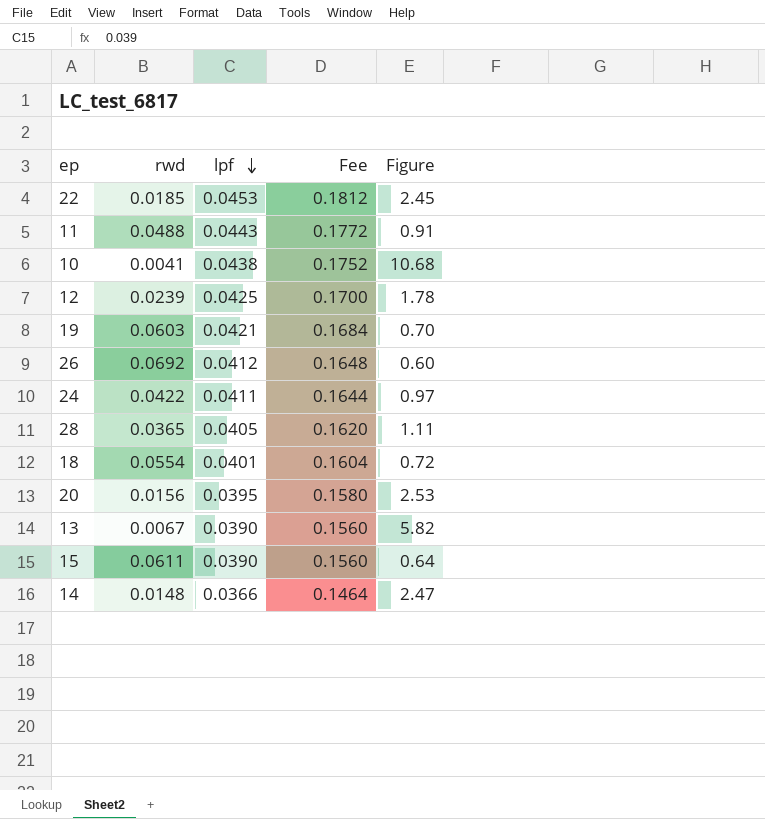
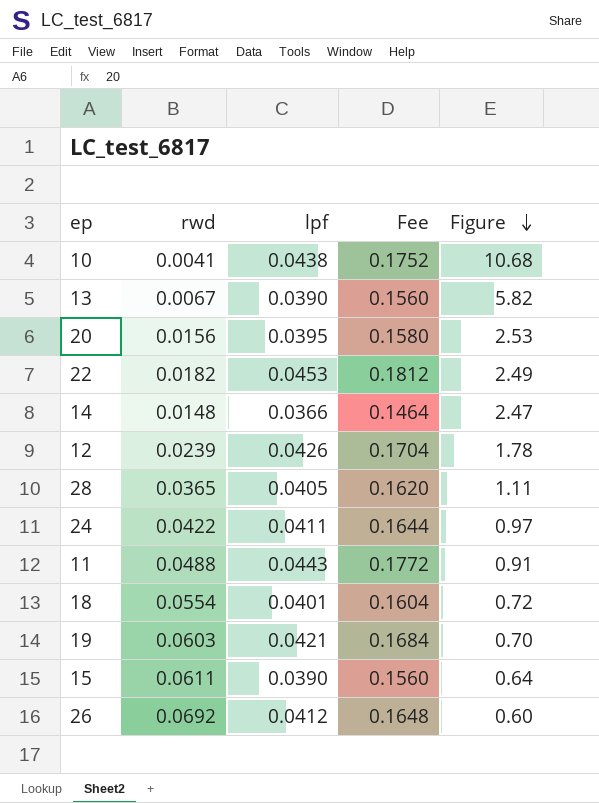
row order: lpf descending -> Figure descending
22 | rwd: 0.0185 -> 0.0182
22 | Figure: 2.45 -> 2.49
12 | lpf: 0.0425 -> 0.0426
12 | Fee: 0.1700 -> 0.1704

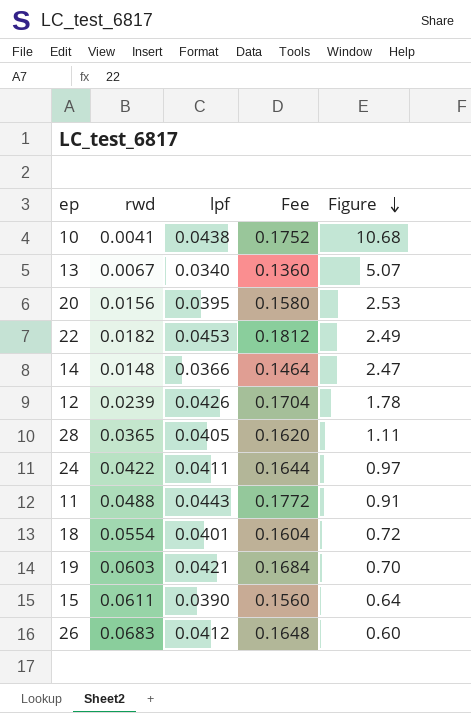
13 | lpf: 0.0390 -> 0.0340
13 | Fee: 0.1560 -> 0.1360
13 | Figure: 5.82 -> 5.07
26 | rwd: 0.0692 -> 0.0683

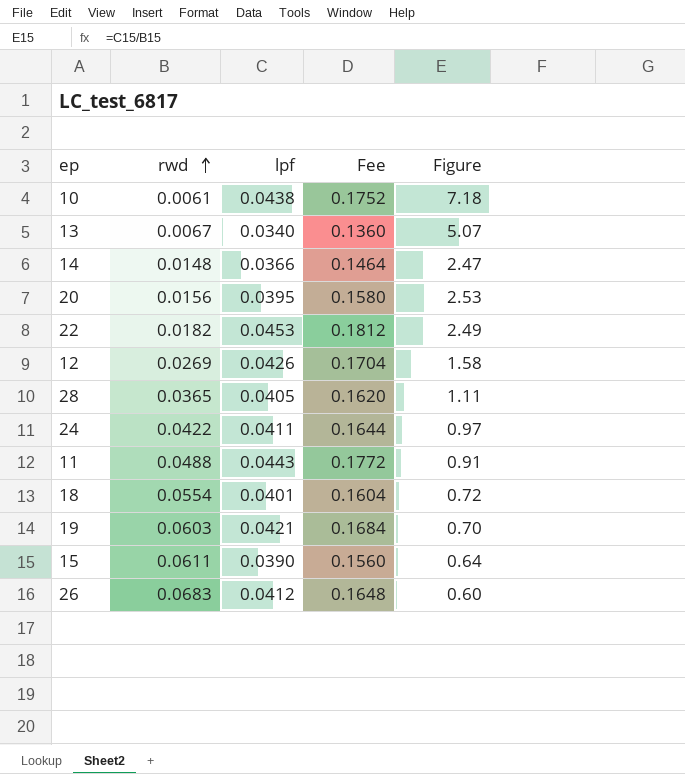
row order: Figure descending -> rwd ascending
10 | rwd: 0.0041 -> 0.0061
10 | Figure: 10.68 -> 7.18
12 | rwd: 0.0239 -> 0.0269
12 | Figure: 1.78 -> 1.58

